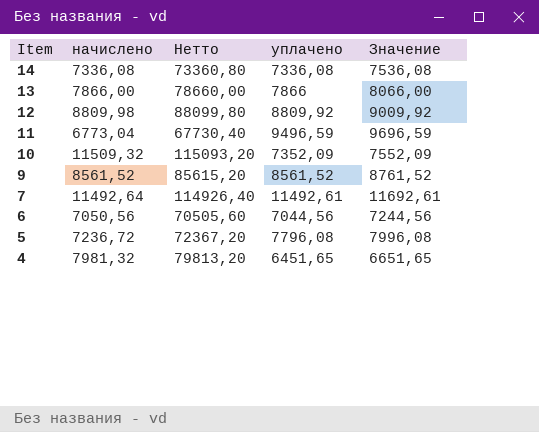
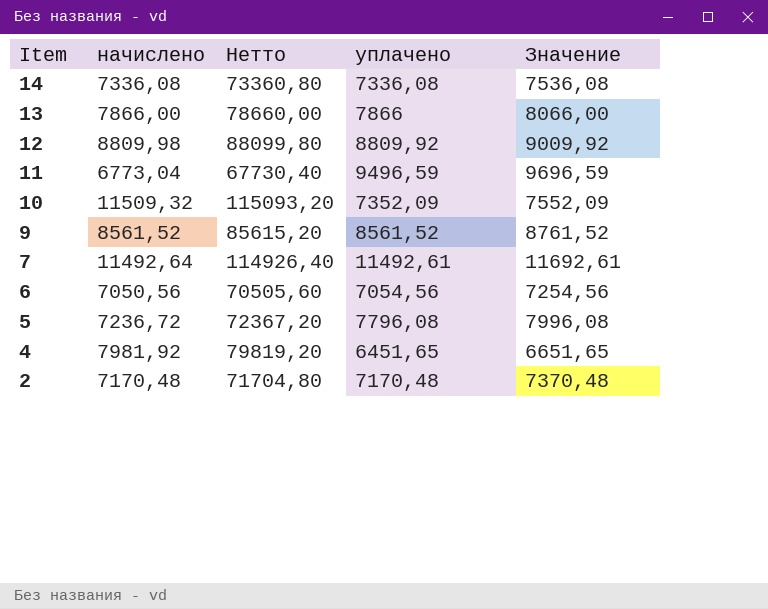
6 | уплачено: 7044,56 -> 7054,56
6 | Значение: 7244,56 -> 7254,56
4 | начислено: 7981,32 -> 7981,92
4 | Нетто: 79813,20 -> 79819,20
row 2: none -> 7170,48 | 71704,80 | 7170,48 | 7370,48

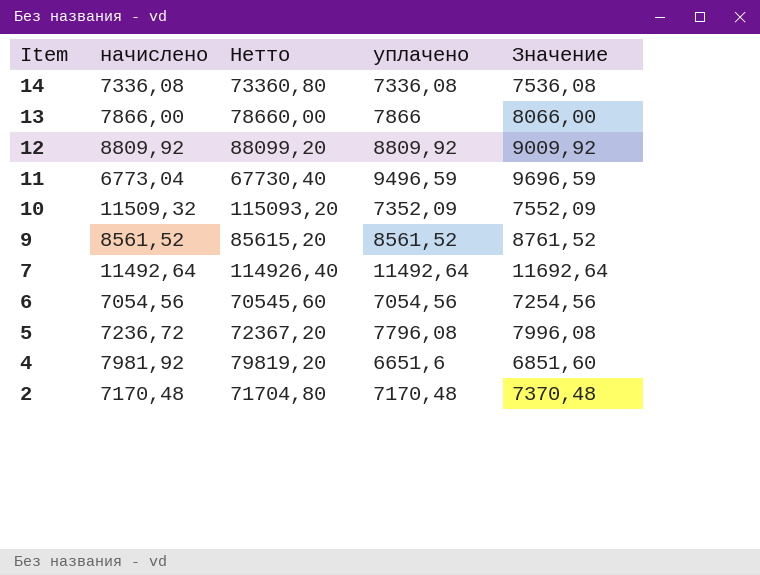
12 | начислено: 8809,98 -> 8809,92
12 | Нетто: 88099,80 -> 88099,20
7 | уплачено: 11492,61 -> 11492,64
7 | Значение: 11692,61 -> 11692,64
6 | начислено: 7050,56 -> 7054,56
6 | Нетто: 70505,60 -> 70545,60
4 | уплачено: 6451,65 -> 6651,6
4 | Значение: 6651,65 -> 6851,60

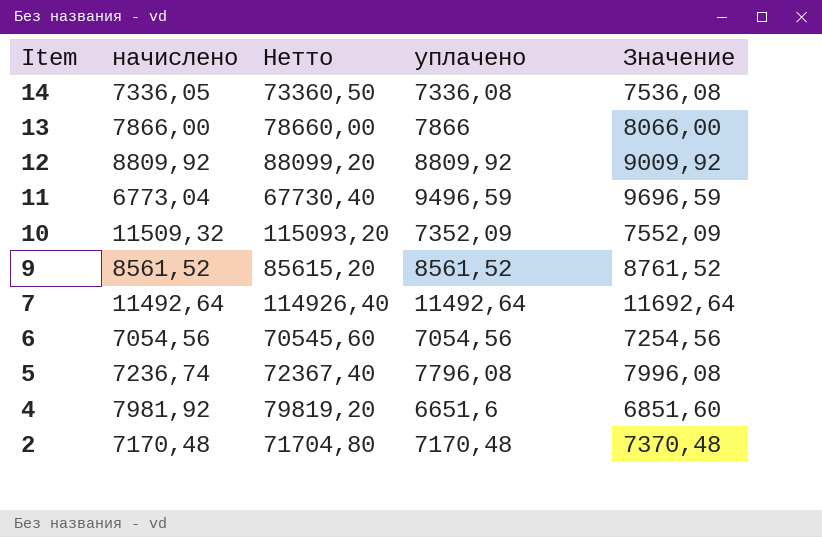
14 | начислено: 7336,08 -> 7336,05
14 | Нетто: 73360,80 -> 73360,50
5 | начислено: 7236,72 -> 7236,74
5 | Нетто: 72367,20 -> 72367,40

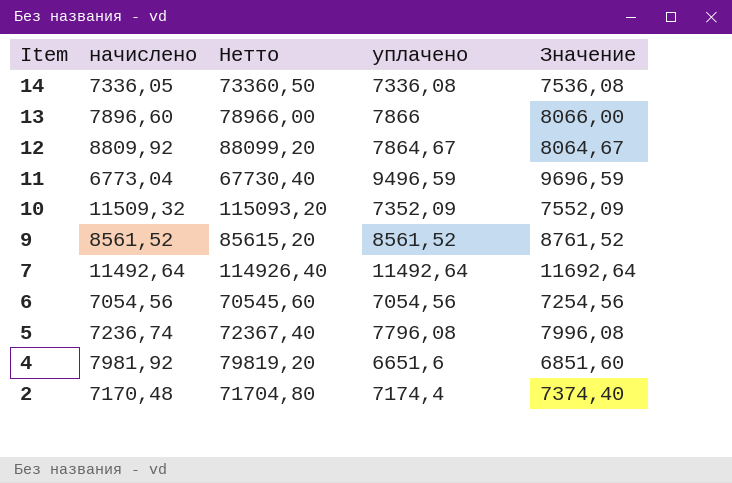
13 | начислено: 7866,00 -> 7896,60
13 | Нетто: 78660,00 -> 78966,00
12 | уплачено: 8809,92 -> 7864,67
12 | Значение: 9009,92 -> 8064,67
2 | уплачено: 7170,48 -> 7174,4
2 | Значение: 7370,48 -> 7374,40

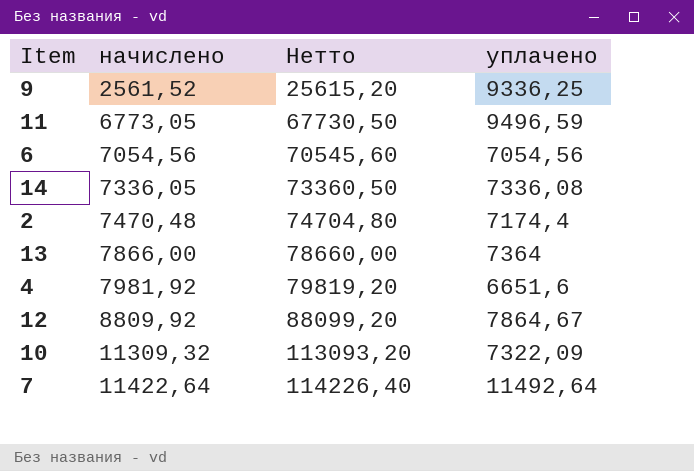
row order: Item descending -> начислено ascending
column Значение | formula: [уплачено] + 200 -> none
row 5: 7236,74 | 72367,40 | 7796,08 | 7996,08 -> none
9 | начислено: 8561,52 -> 2561,52
9 | Нетто: 85615,20 -> 25615,20
9 | уплачено: 8561,52 -> 9336,25
11 | начислено: 6773,04 -> 6773,05
11 | Нетто: 67730,40 -> 67730,50
2 | начислено: 7170,48 -> 7470,48
2 | Нетто: 71704,80 -> 74704,80
13 | начислено: 7896,60 -> 7866,00
13 | Нетто: 78966,00 -> 78660,00
13 | уплачено: 7866 -> 7364
10 | начислено: 11509,32 -> 11309,32
10 | Нетто: 115093,20 -> 113093,20
10 | уплачено: 7352,09 -> 7322,09
7 | начислено: 11492,64 -> 11422,64
7 | Нетто: 114926,40 -> 114226,40

